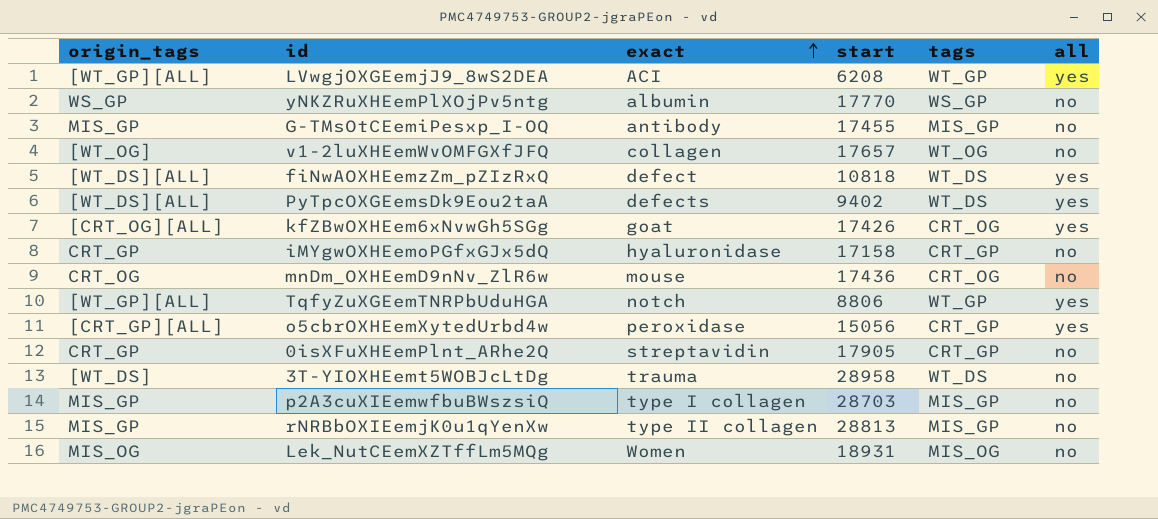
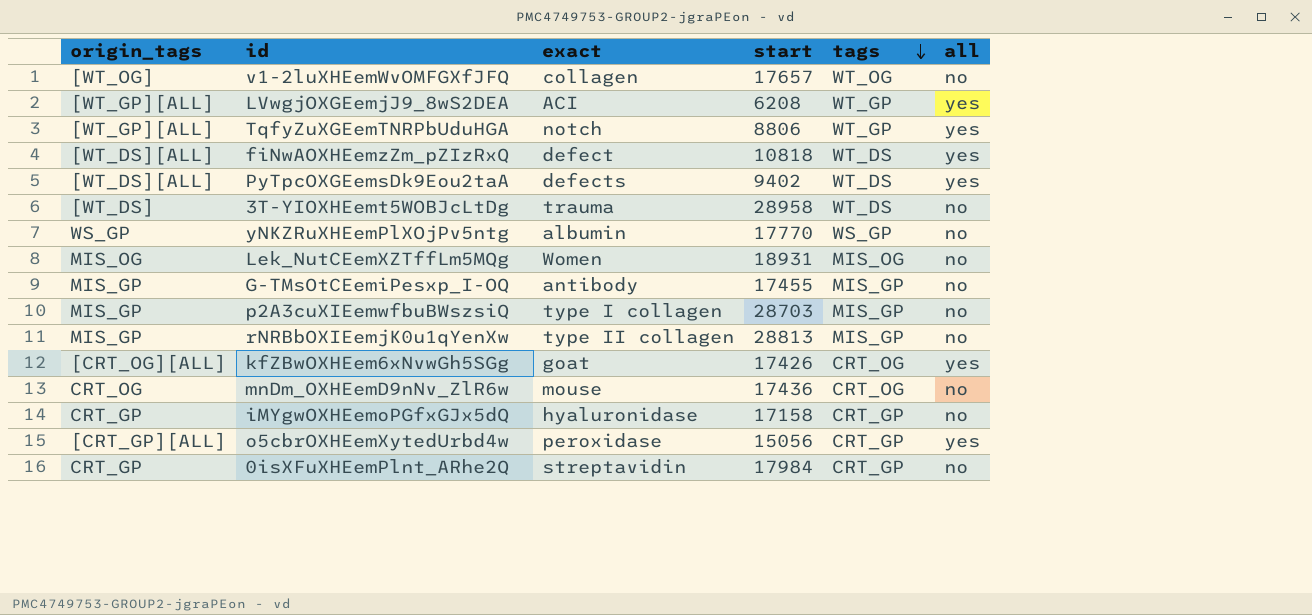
row order: exact ascending -> tags descending
0isXFuXHEemPlnt_ARhe2Q | start: 17905 -> 17984

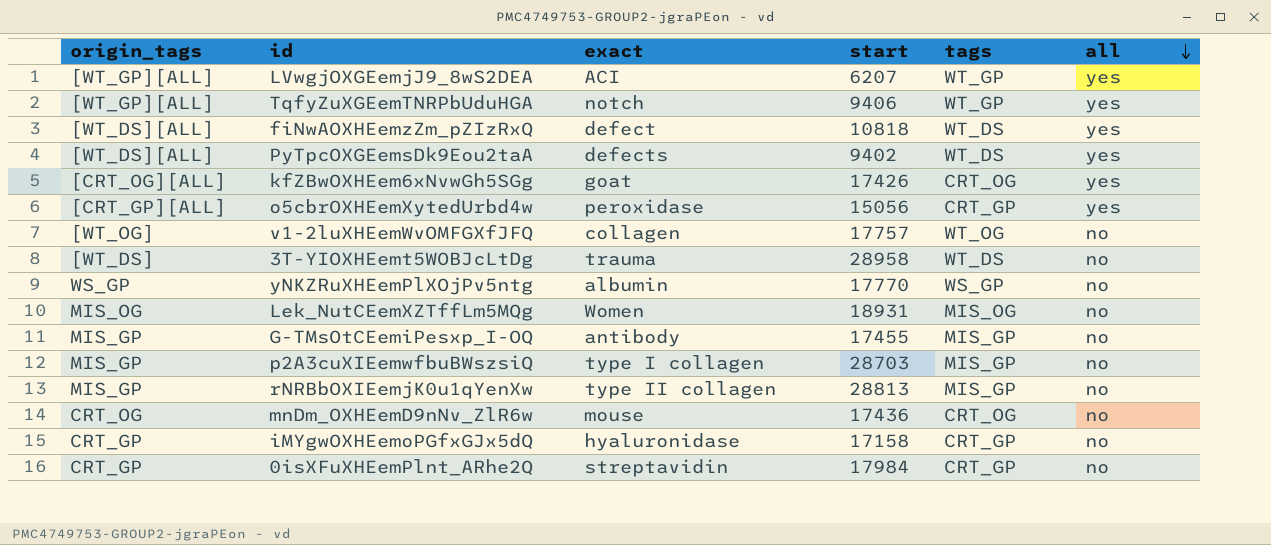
row order: tags descending -> all descending
LVwgjOXGEemjJ9_8wS2DEA | start: 6208 -> 6207
TqfyZuXGEemTNRPbUduHGA | start: 8806 -> 9406
v1-2luXHEemWvOMFGXfJFQ | start: 17657 -> 17757

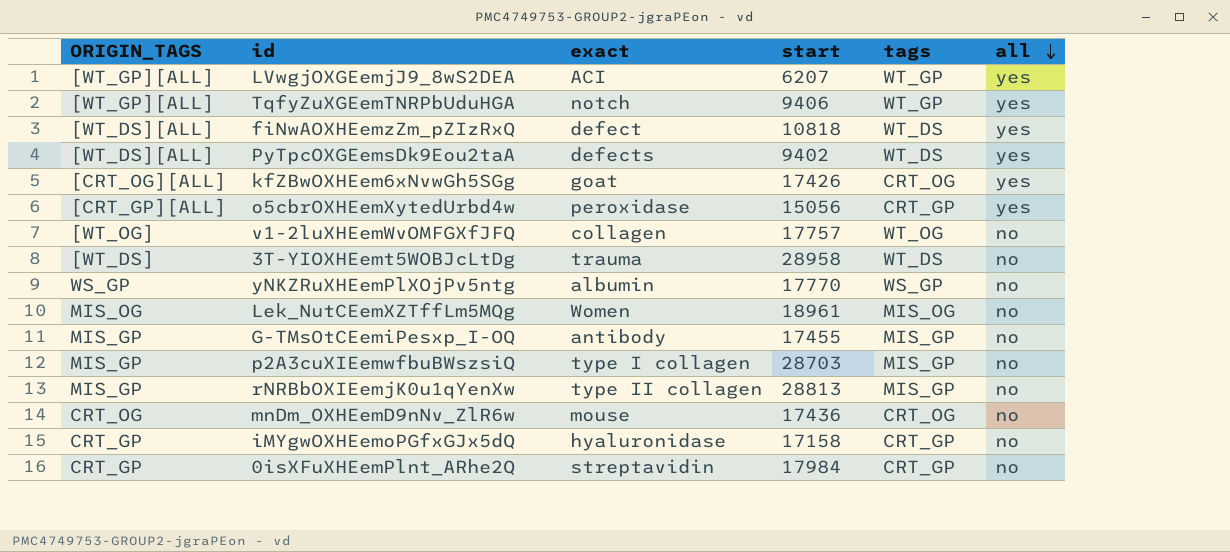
column name: origin_tags -> ORIGIN_TAGS
Lek_NutCEemXZTffLm5MQg | start: 18931 -> 18961

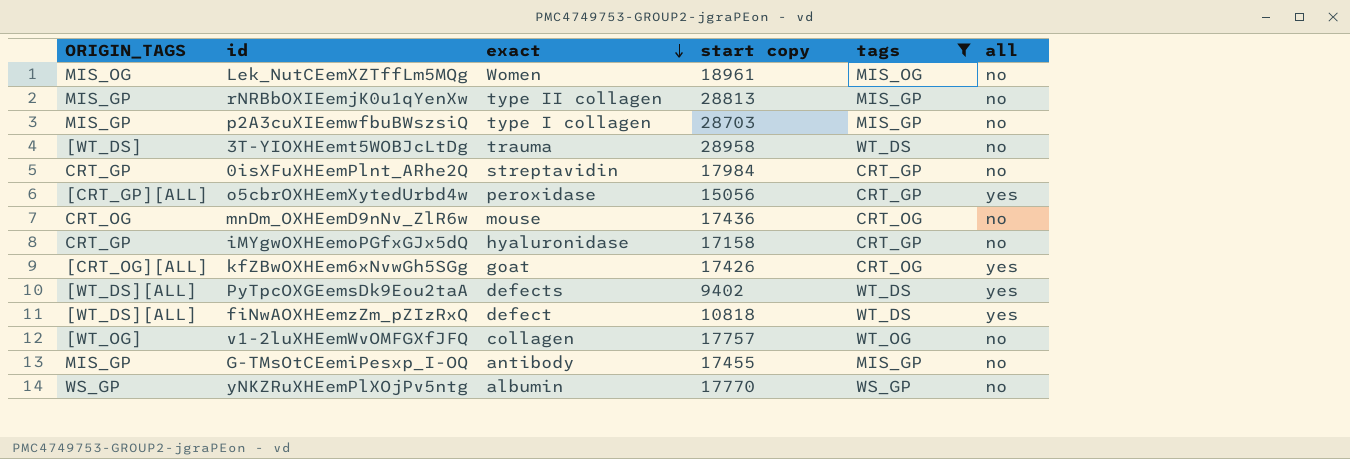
filter: none -> tags != WT_GP
row order: all descending -> exact descending
column name: start -> start copy

